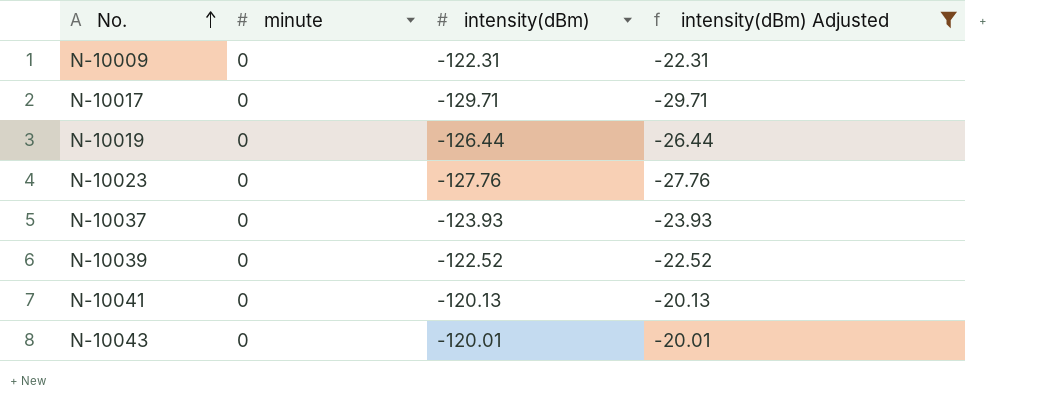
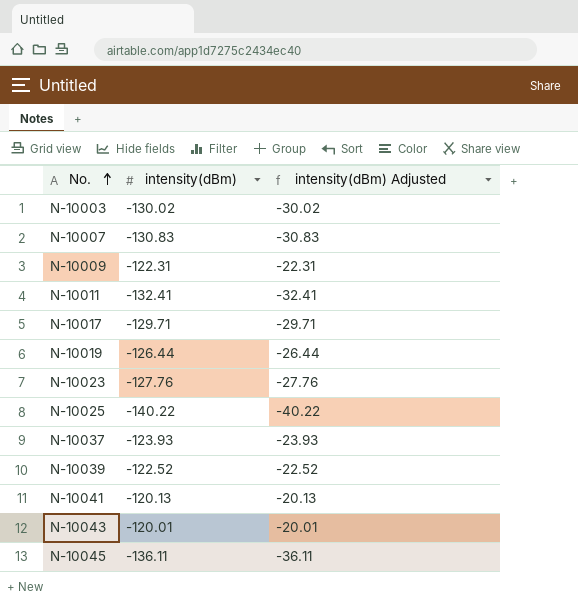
filter: intensity(dBm) Adjusted >= -29.71 -> none
column minute | position: 2 -> none

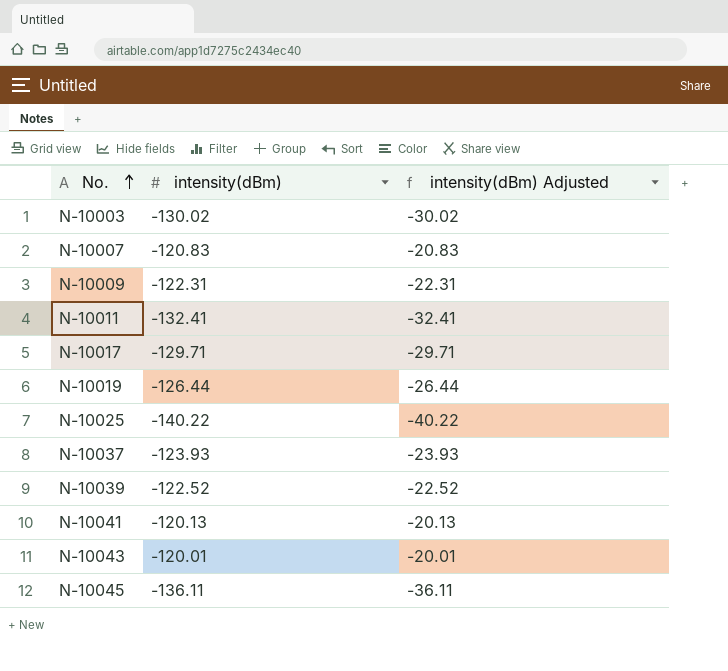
row N-10023: -127.76 | -27.76 -> none
N-10007 | intensity(dBm): -130.83 -> -120.83
N-10007 | intensity(dBm) Adjusted: -30.83 -> -20.83

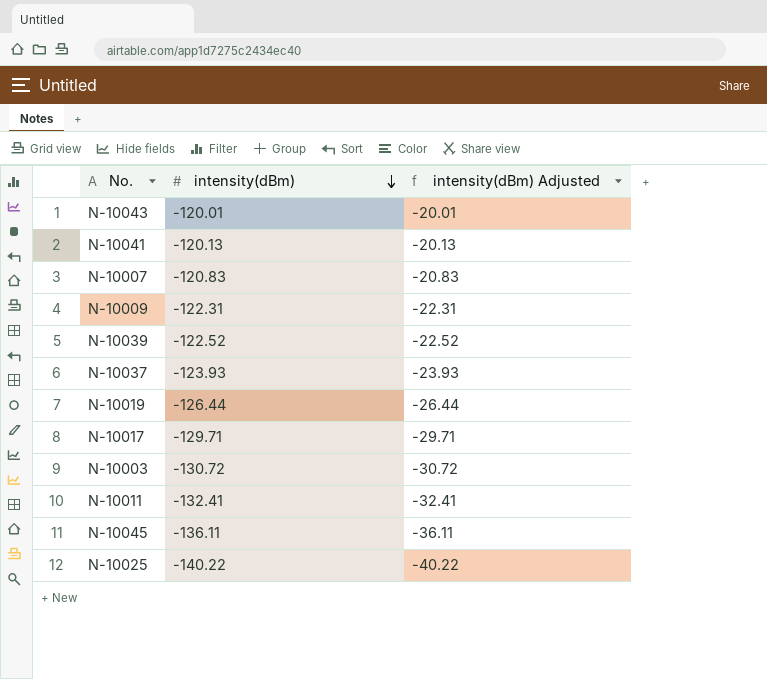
row order: No. ascending -> intensity(dBm) descending
N-10003 | intensity(dBm): -130.02 -> -130.72
N-10003 | intensity(dBm) Adjusted: -30.02 -> -30.72

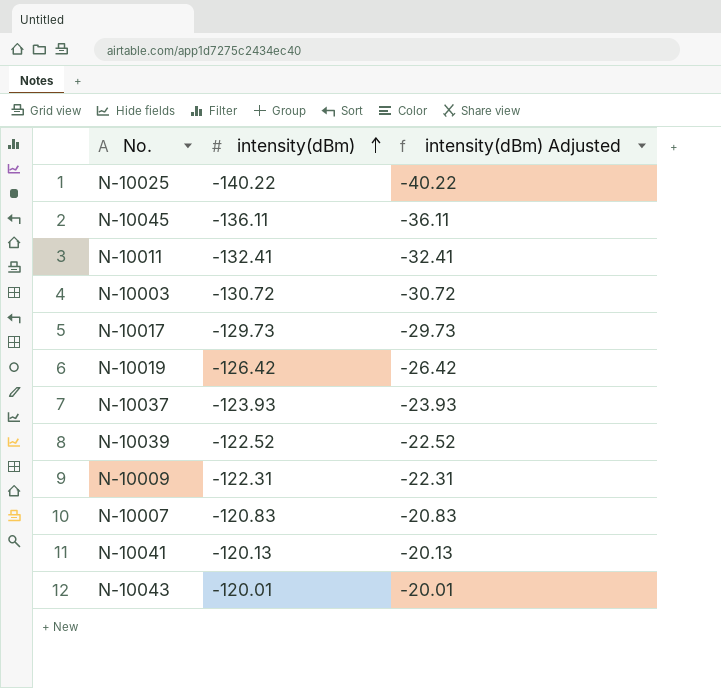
row order: intensity(dBm) descending -> intensity(dBm) ascending
N-10017 | intensity(dBm): -129.71 -> -129.73
N-10017 | intensity(dBm) Adjusted: -29.71 -> -29.73
N-10019 | intensity(dBm): -126.44 -> -126.42
N-10019 | intensity(dBm) Adjusted: -26.44 -> -26.42

